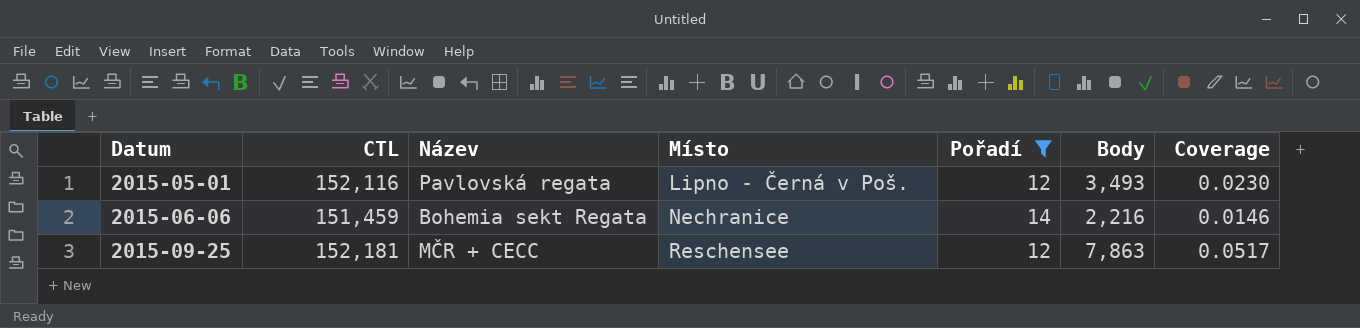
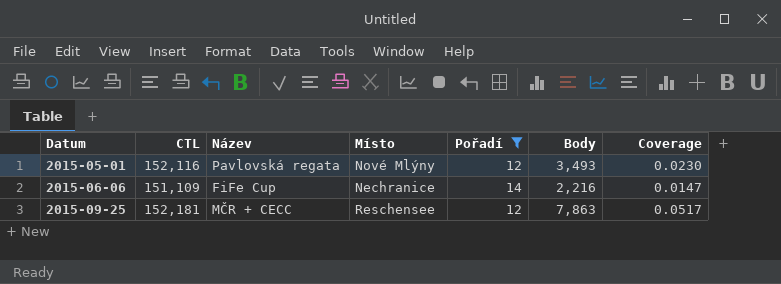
2015-05-01 | Místo: Lipno - Černá v Poš. -> Nové Mlýny
2015-06-06 | CTL: 151,459 -> 151,109
2015-06-06 | Název: Bohemia sekt Regata -> FiFe Cup
2015-06-06 | Coverage: 0.0146 -> 0.0147

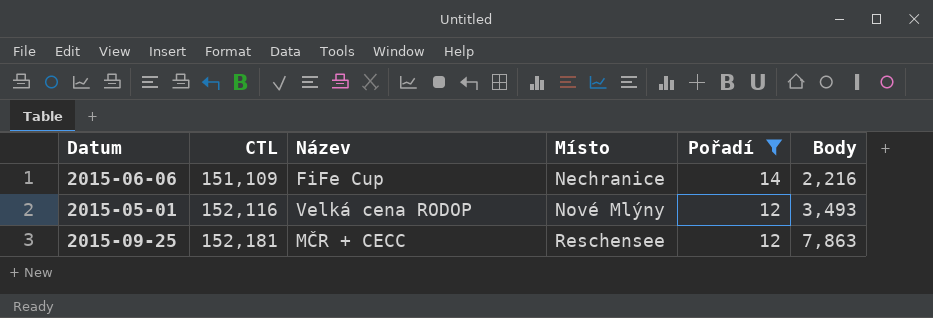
row order: Datum ascending -> CTL ascending
column Coverage | formula: [Body] / [CTL] -> none
2015-05-01 | Název: Pavlovská regata -> Velká cena RODOP

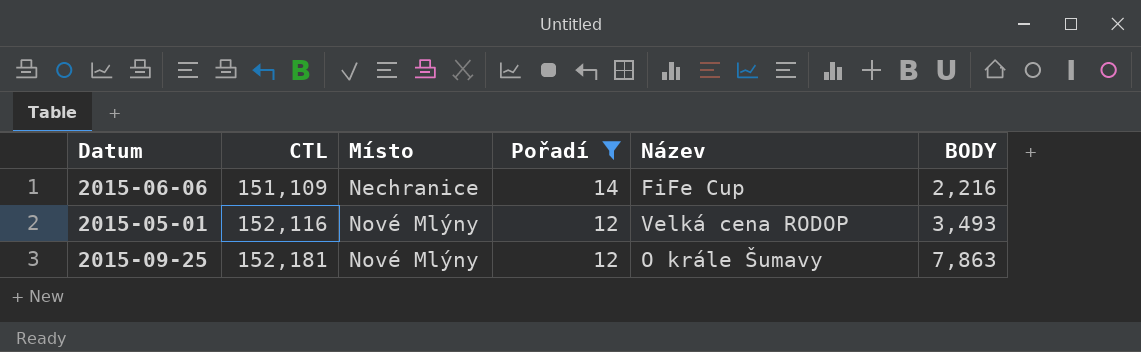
column Název | position: 3 -> 5
column name: Body -> BODY
2015-09-25 | Místo: Reschensee -> Nové Mlýny
2015-09-25 | Název: MČR + CECC -> O krále Šumavy

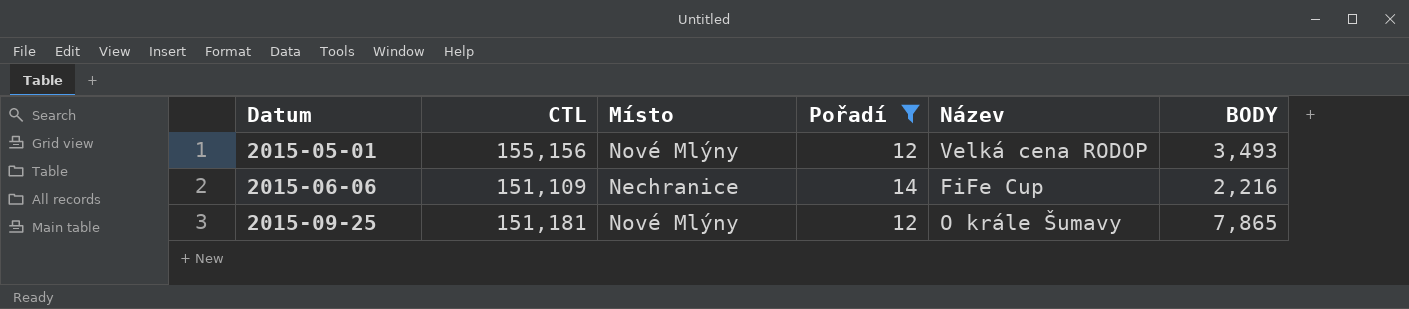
row order: CTL ascending -> Datum ascending
2015-05-01 | CTL: 152,116 -> 155,156
2015-09-25 | CTL: 152,181 -> 151,181
2015-09-25 | BODY: 7,863 -> 7,865

